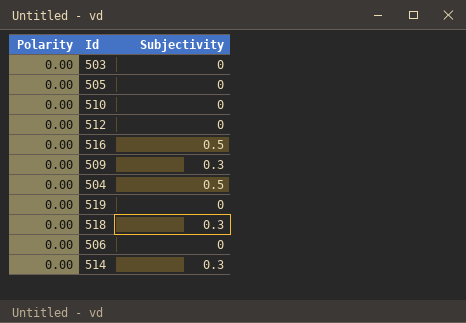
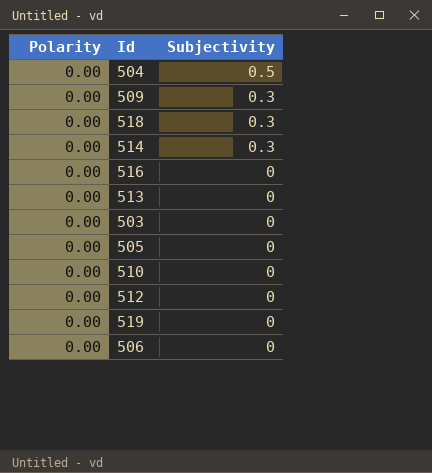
row order: none -> Subjectivity descending
516 | Subjectivity: 0.5 -> 0
row 513: none -> 0.00 | 0

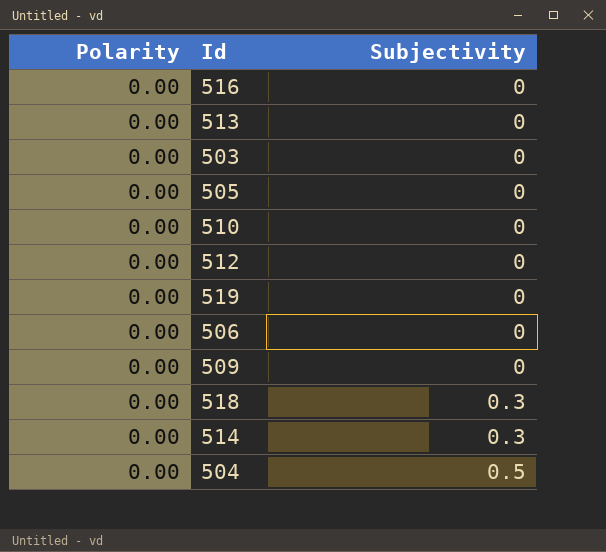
row order: Subjectivity descending -> Subjectivity ascending
509 | Subjectivity: 0.3 -> 0

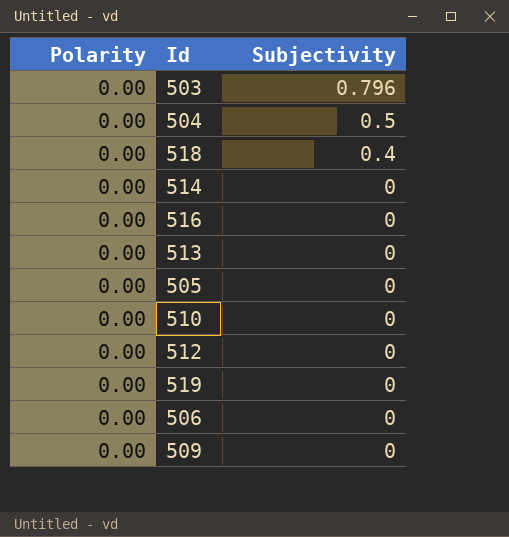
row order: Subjectivity ascending -> Subjectivity descending
503 | Subjectivity: 0 -> 0.796
518 | Subjectivity: 0.3 -> 0.4
514 | Subjectivity: 0.3 -> 0

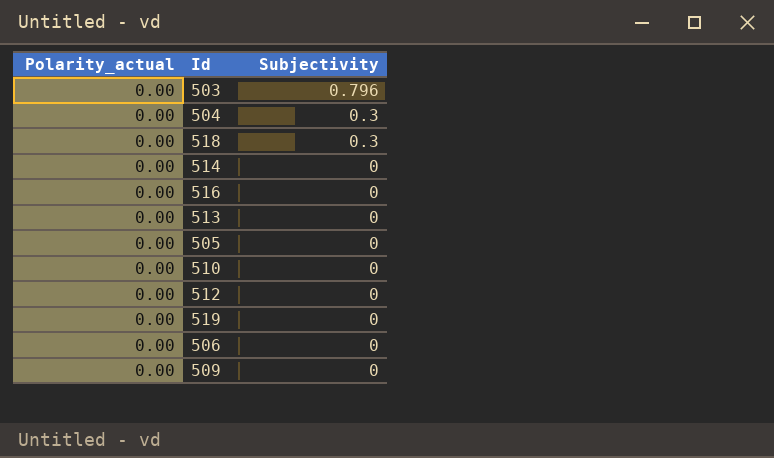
column name: Polarity -> Polarity_actual
504 | Subjectivity: 0.5 -> 0.3
518 | Subjectivity: 0.4 -> 0.3

